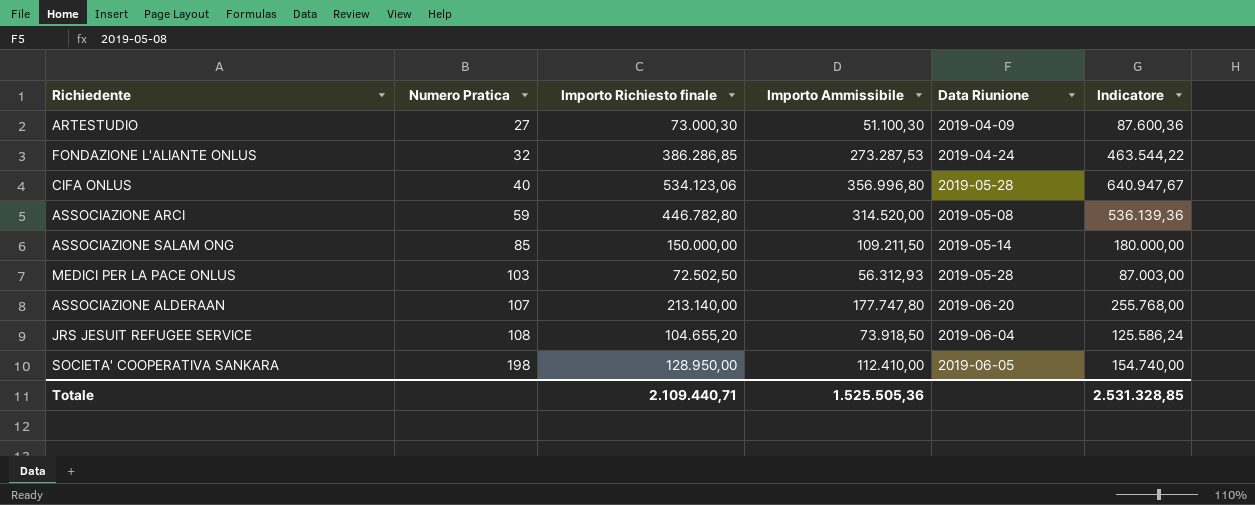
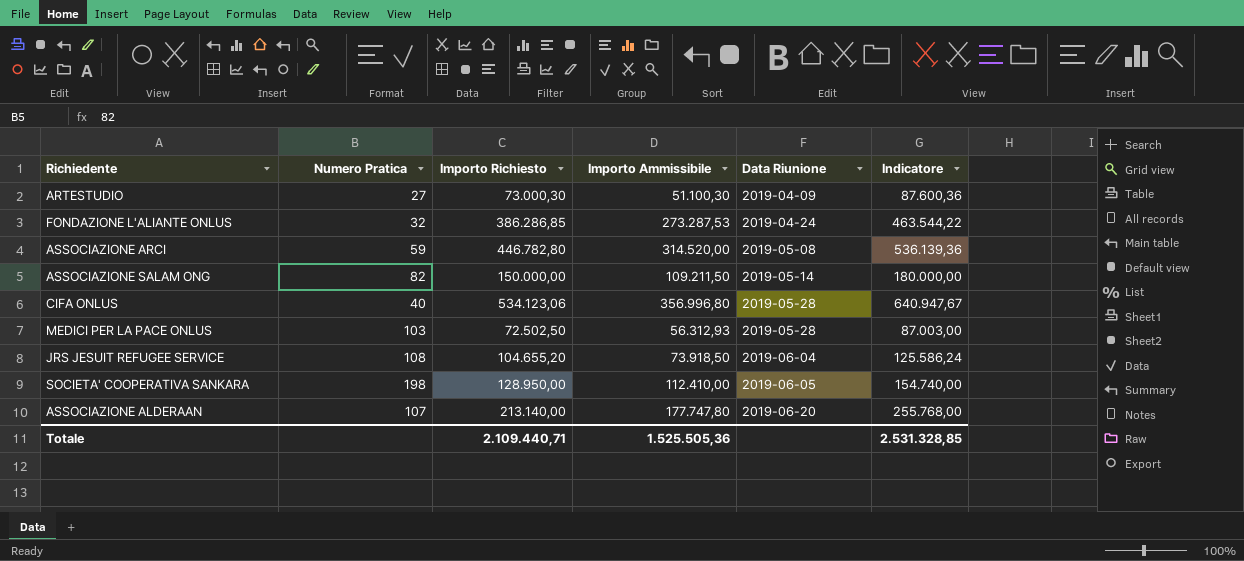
row order: Numero Pratica ascending -> Data Riunione ascending
column name: Importo Richiesto finale -> Importo Richiesto
ASSOCIAZIONE SALAM ONG | Numero Pratica: 85 -> 82

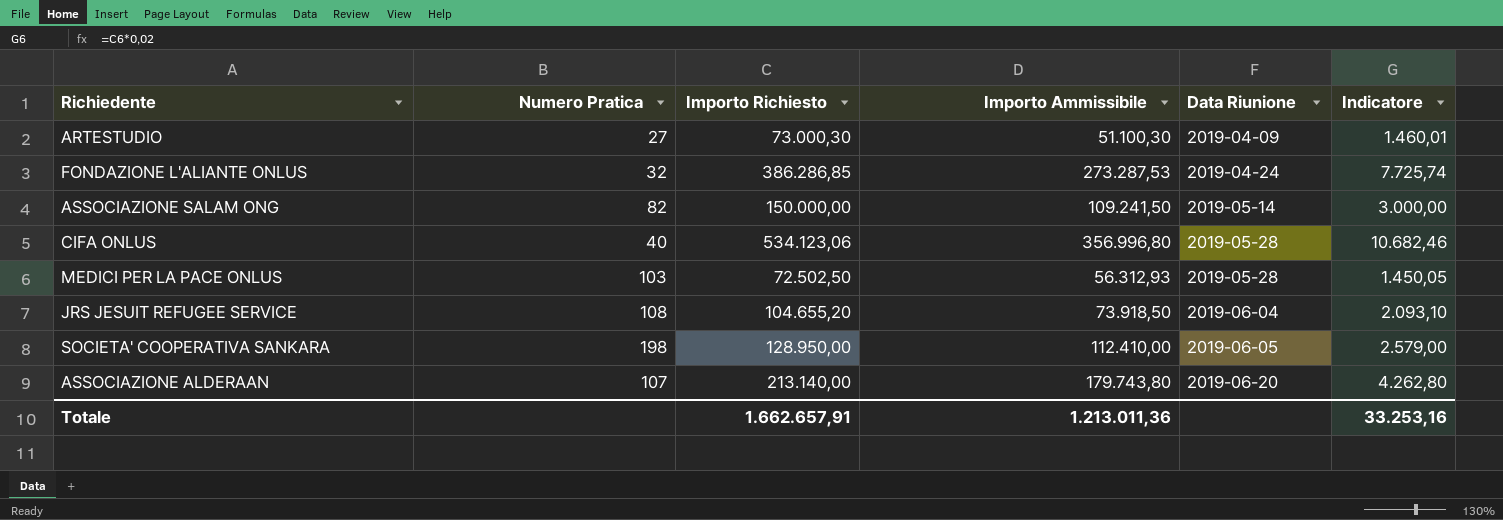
column Indicatore | formula: [Importo Richiesto] * 1,2 -> [Importo Richiesto] * 0,02
row ASSOCIAZIONE ARCI: 59 | 446.782,80 | 314.520,00 | 2019-05-08 | 536.139,36 -> none
ASSOCIAZIONE SALAM ONG | Importo Ammissibile: 109.211,50 -> 109.241,50
ASSOCIAZIONE ALDERAAN | Importo Ammissibile: 177.747,80 -> 179.743,80
Totale | Importo Richiesto: 2.109.440,71 -> 1.662.657,91
Totale | Importo Ammissibile: 1.525.505,36 -> 1.213.011,36
Totale | Indicatore: 2.531.328,85 -> 33.253,16

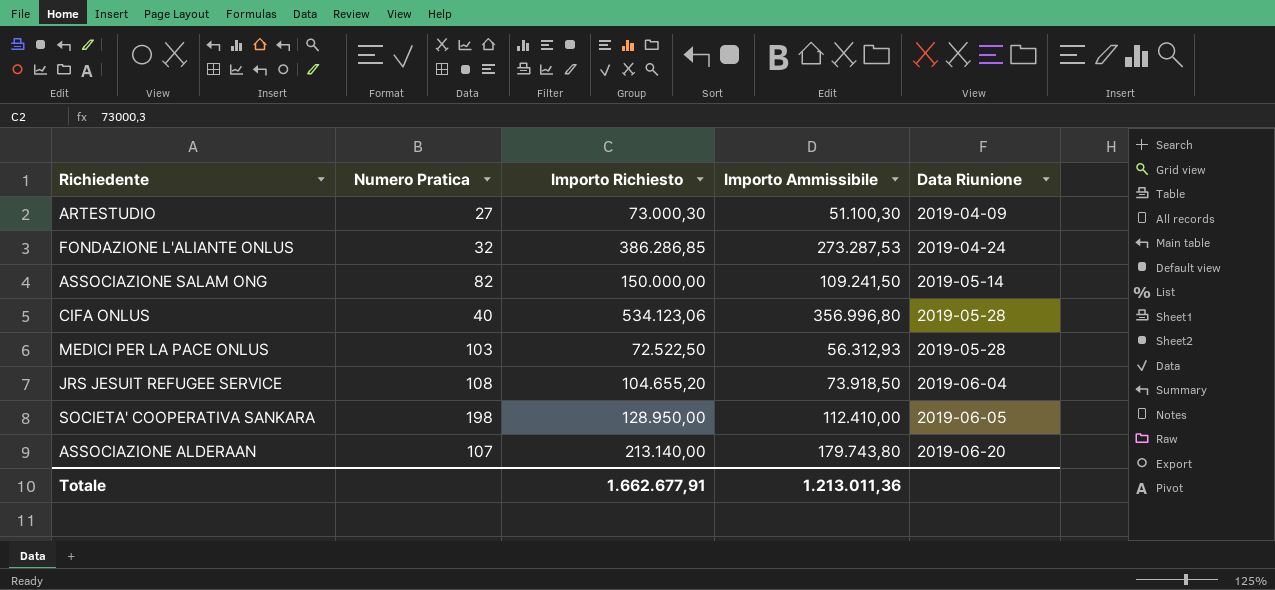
column Indicatore | formula: [Importo Richiesto] * 0,02 -> none
MEDICI PER LA PACE ONLUS | Importo Richiesto: 72.502,50 -> 72.522,50
Totale | Importo Richiesto: 1.662.657,91 -> 1.662.677,91

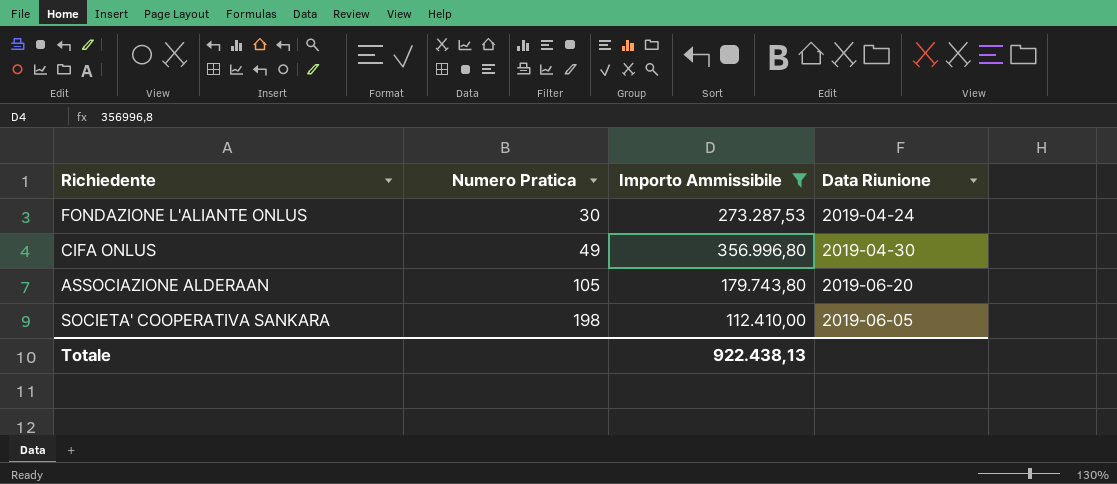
filter: none -> Importo Ammissibile >= 112.410,00
row order: Data Riunione ascending -> Numero Pratica ascending
column Importo Richiesto | position: 3 -> none
FONDAZIONE L'ALIANTE ONLUS | Numero Pratica: 32 -> 30
CIFA ONLUS | Numero Pratica: 40 -> 49
CIFA ONLUS | Data Riunione: 2019-05-28 -> 2019-04-30
ASSOCIAZIONE ALDERAAN | Numero Pratica: 107 -> 105
Totale | Importo Ammissibile: 1.213.011,36 -> 922.438,13

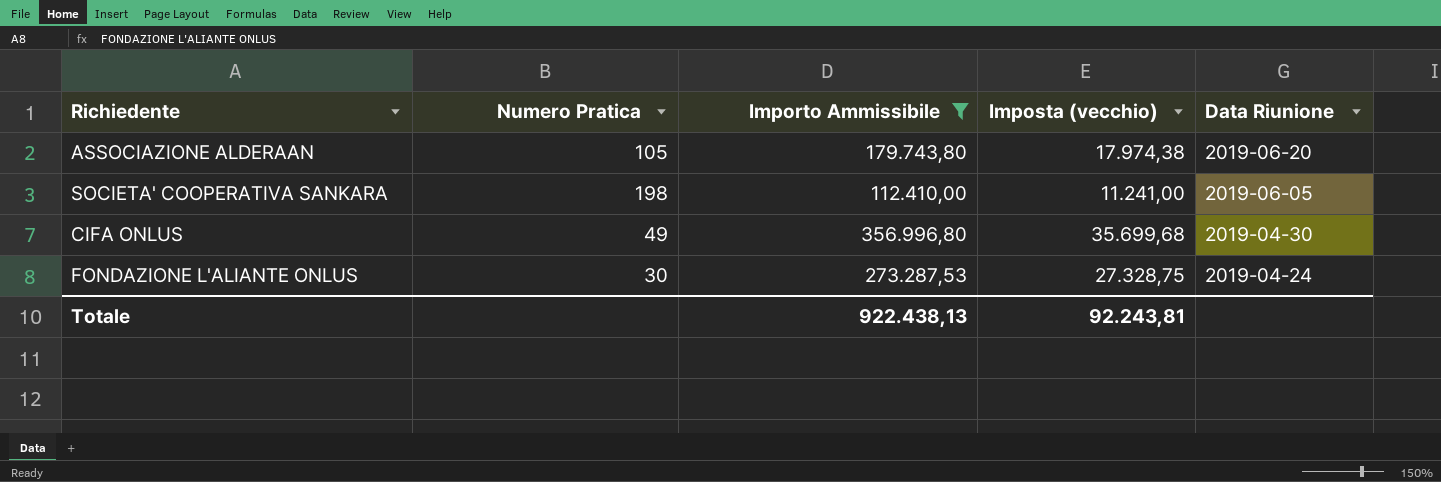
row order: Numero Pratica ascending -> Data Riunione descending
column Imposta (vecchio) | formula: none -> [Importo Ammissibile] * 0,1

